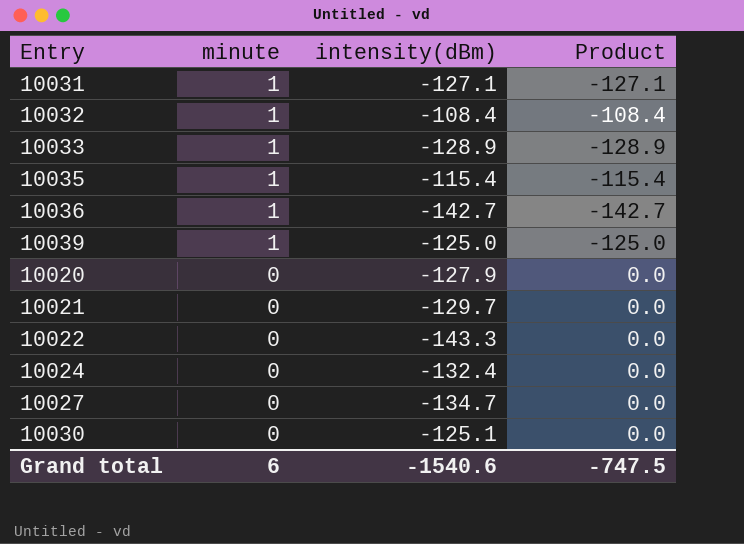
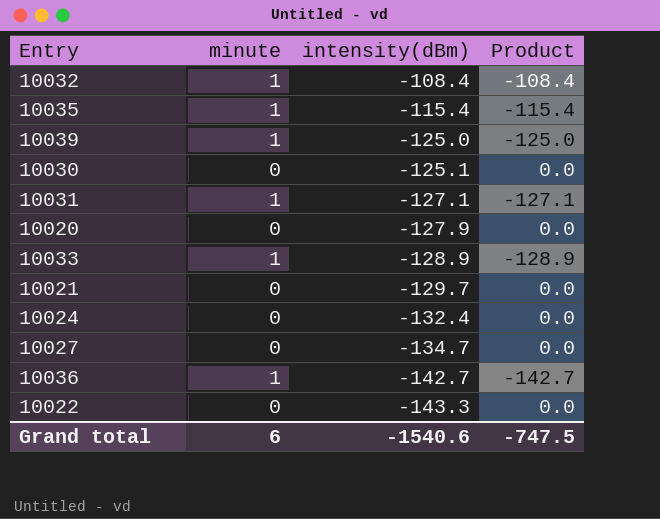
row order: minute descending -> intensity(dBm) descending

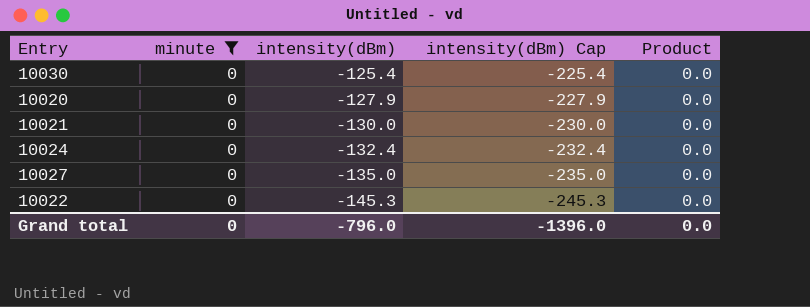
filter: none -> minute = 0
column intensity(dBm) Cap | formula: none -> [intensity(dBm)] - 100
10030 | intensity(dBm): -125.1 -> -125.4
10021 | intensity(dBm): -129.7 -> -130.0
10027 | intensity(dBm): -134.7 -> -135.0
10022 | intensity(dBm): -143.3 -> -145.3
Grand total | minute: 6 -> 0
Grand total | intensity(dBm): -1540.6 -> -796.0
Grand total | Product: -747.5 -> 0.0

